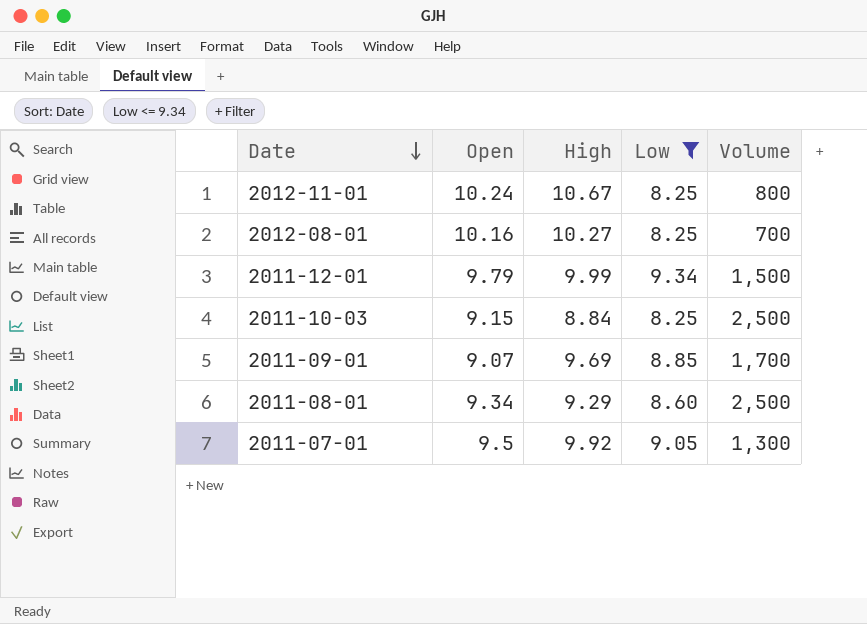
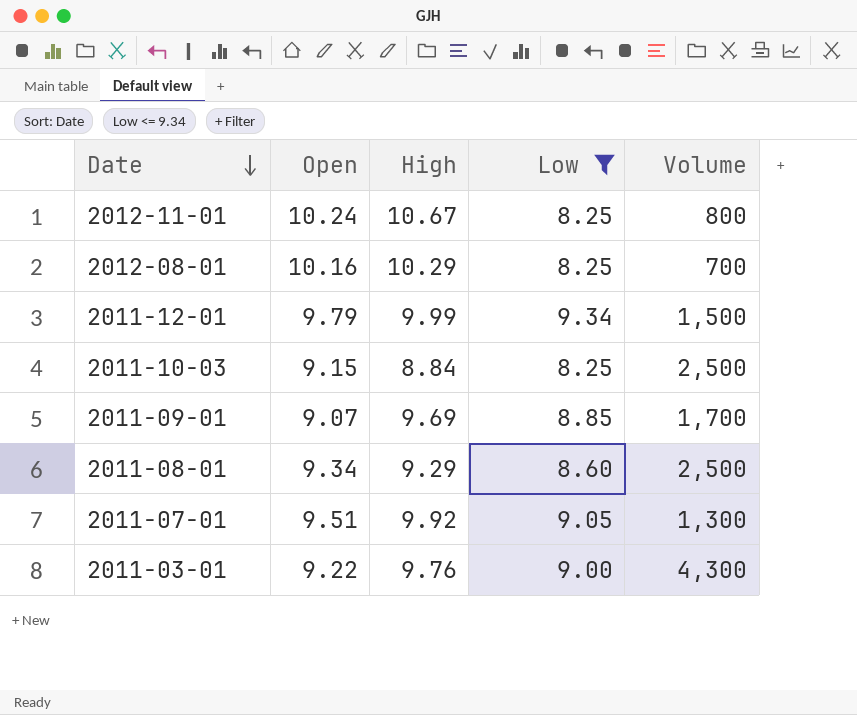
2012-08-01 | High: 10.27 -> 10.29
2011-07-01 | Open: 9.5 -> 9.51
row 2011-03-01: none -> 9.22 | 9.76 | 9.00 | 4,300

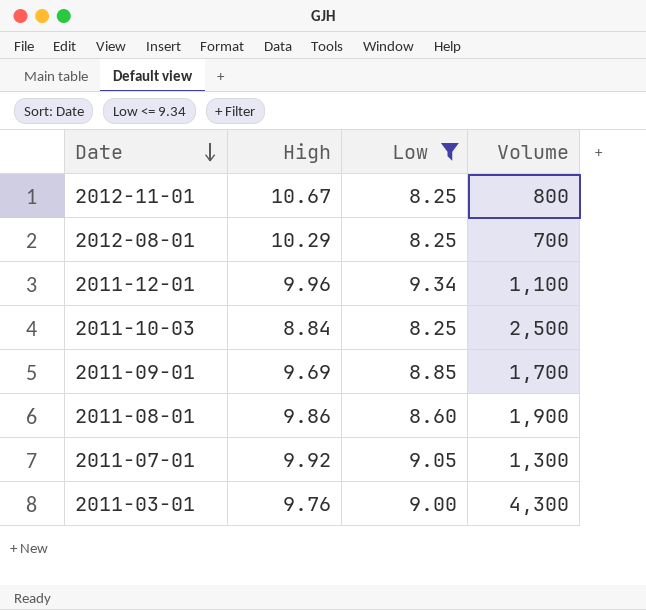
column Open | position: 2 -> none
2011-12-01 | High: 9.99 -> 9.96
2011-12-01 | Volume: 1,500 -> 1,100
2011-08-01 | High: 9.29 -> 9.86
2011-08-01 | Volume: 2,500 -> 1,900

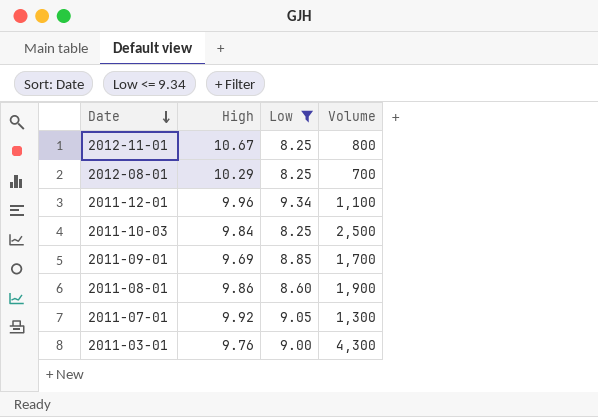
2011-10-03 | High: 8.84 -> 9.84

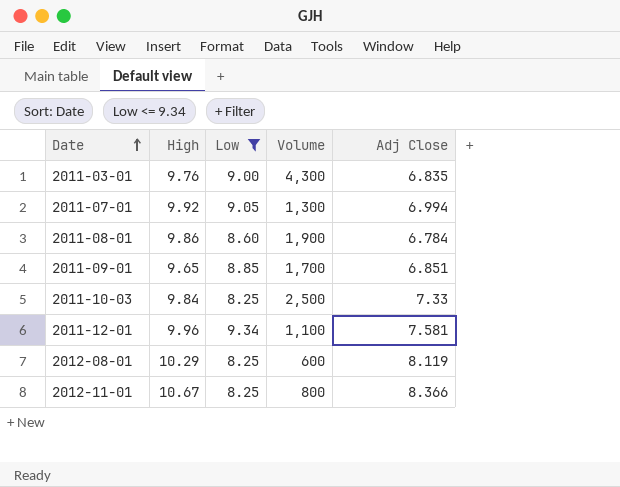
row order: Date descending -> Date ascending
column Adj Close | position: none -> 5
2011-09-01 | High: 9.69 -> 9.65
2012-08-01 | Volume: 700 -> 600

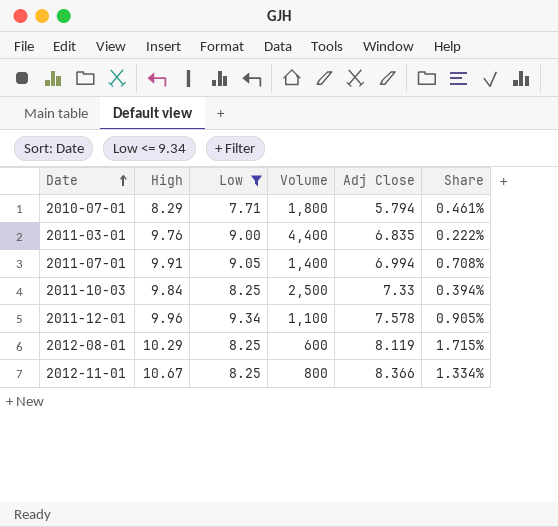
column Share | formula: none -> [High] / [Volume]
row 2011-08-01: 9.86 | 8.60 | 1,900 | 6.784 -> none
row 2011-09-01: 9.65 | 8.85 | 1,700 | 6.851 -> none
row 2010-07-01: none -> 8.29 | 7.71 | 1,800 | 5.794 | 0.461%
2011-03-01 | Volume: 4,300 -> 4,400
2011-07-01 | High: 9.92 -> 9.91
2011-07-01 | Volume: 1,300 -> 1,400
2011-12-01 | Adj Close: 7.581 -> 7.578

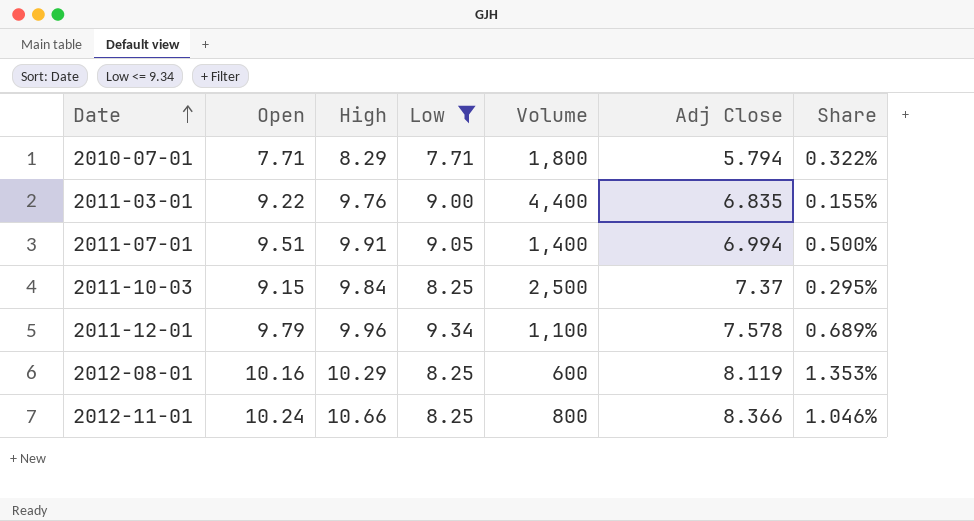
column Open | position: none -> 2
column Share | formula: [High] / [Volume] -> [Adj Close] / [Volume]
2011-10-03 | Adj Close: 7.33 -> 7.37
2012-11-01 | High: 10.67 -> 10.66

